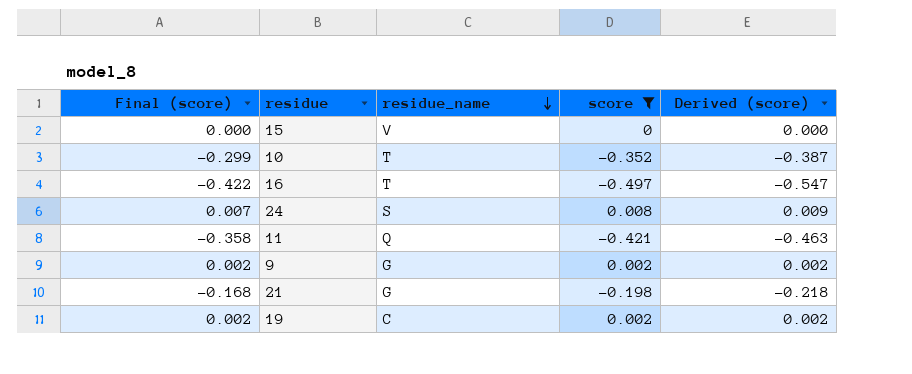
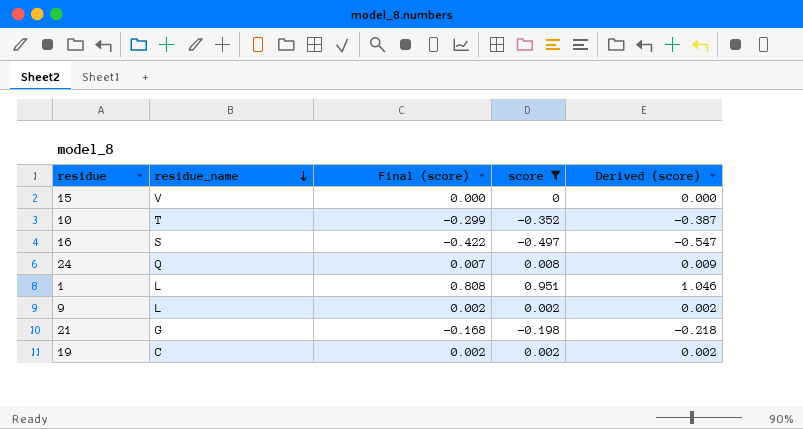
column Final (score) | position: 1 -> 3
row 11: -0.358 | Q | -0.421 | -0.463 -> none
16 | residue_name: T -> S
24 | residue_name: S -> Q
row 1: none -> L | 0.808 | 0.951 | 1.046
9 | residue_name: G -> L

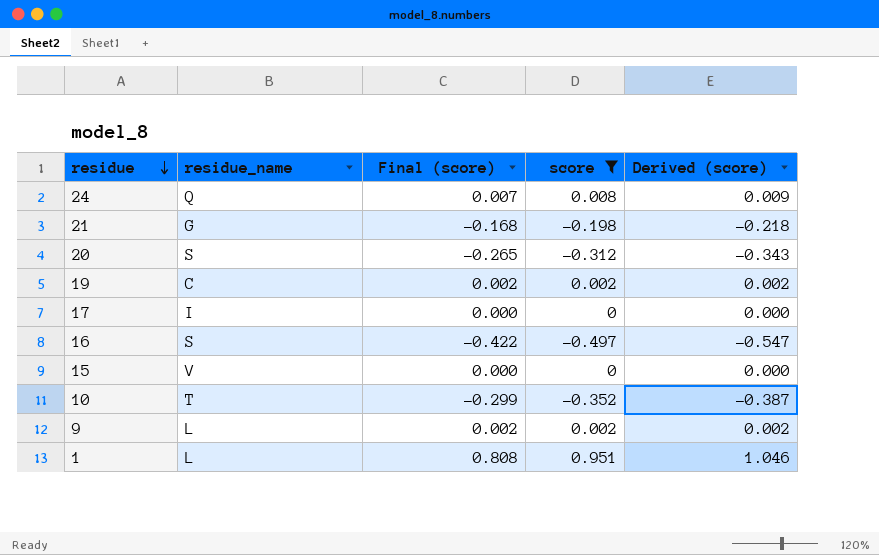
row order: residue_name descending -> residue descending
row 20: none -> S | -0.265 | -0.312 | -0.343
row 17: none -> I | 0.000 | 0 | 0.000

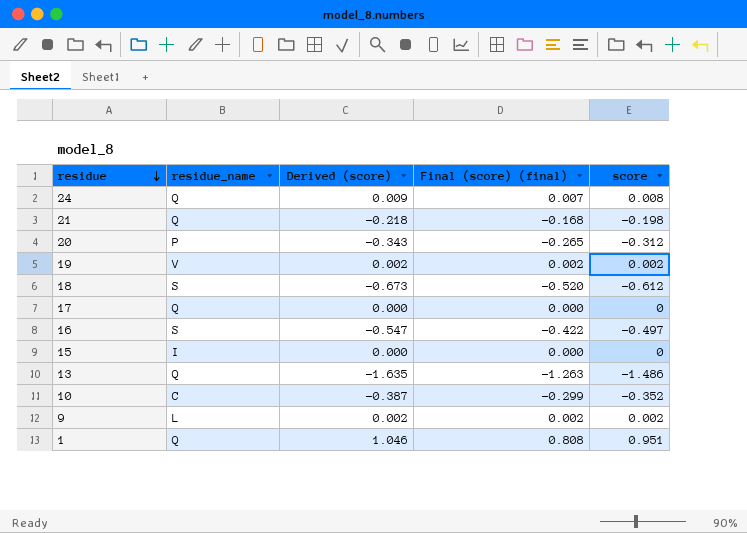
filter: score >= -0.497 -> none
column Derived (score) | position: 5 -> 3
column name: Final (score) -> Final (score) (final)
21 | residue_name: G -> Q
20 | residue_name: S -> P
19 | residue_name: C -> V
17 | residue_name: I -> Q
15 | residue_name: V -> I
10 | residue_name: T -> C
1 | residue_name: L -> Q

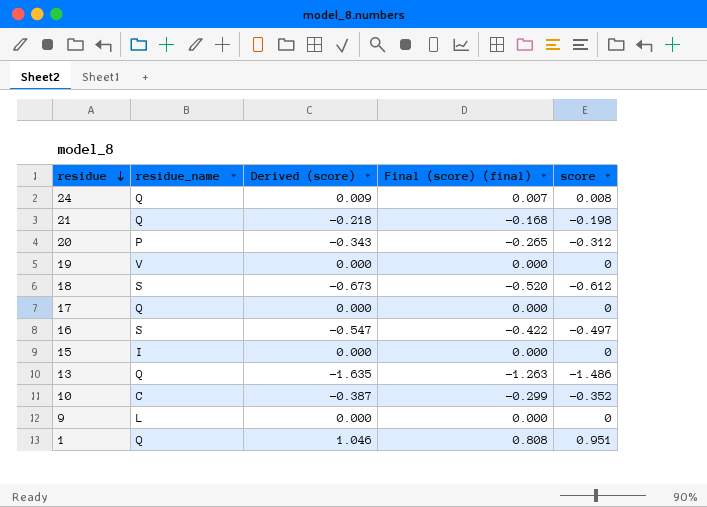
19 | Derived (score): 0.002 -> 0.000
19 | Final (score) (final): 0.002 -> 0.000
19 | score: 0.002 -> 0
9 | Derived (score): 0.002 -> 0.000
9 | Final (score) (final): 0.002 -> 0.000
9 | score: 0.002 -> 0

